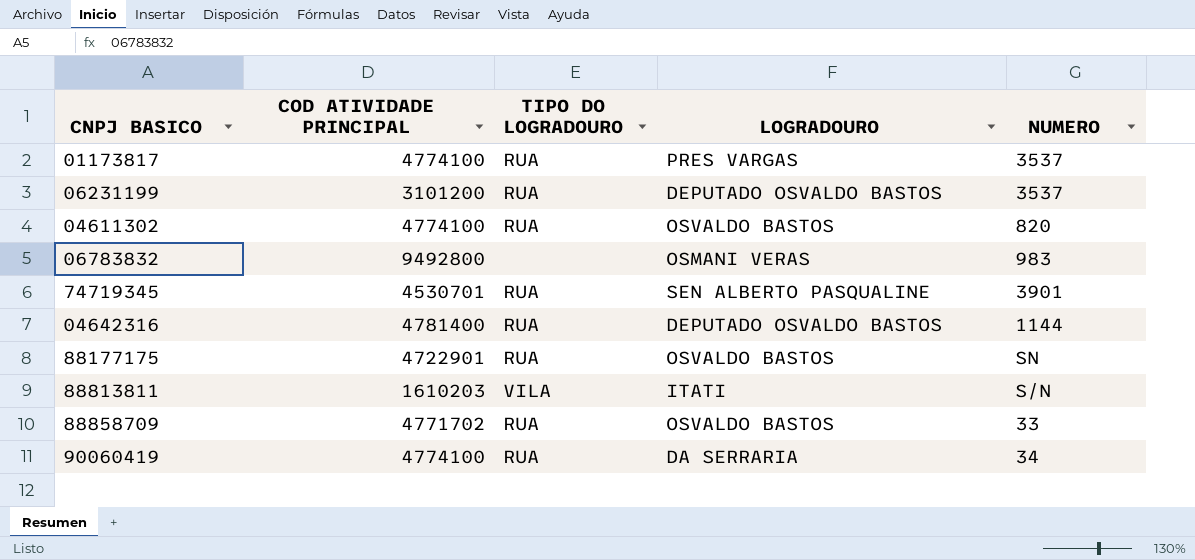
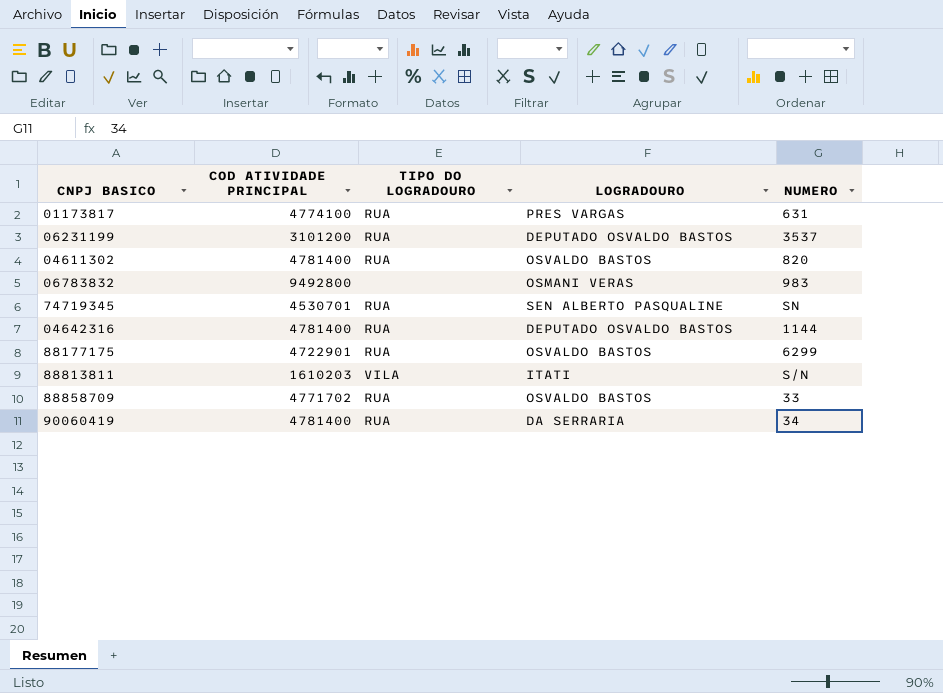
01173817 | NUMERO: 3537 -> 631
04611302 | COD ATIVIDADE PRINCIPAL: 4774100 -> 4781400
74719345 | NUMERO: 3901 -> SN
88177175 | NUMERO: SN -> 6299
90060419 | COD ATIVIDADE PRINCIPAL: 4774100 -> 4781400

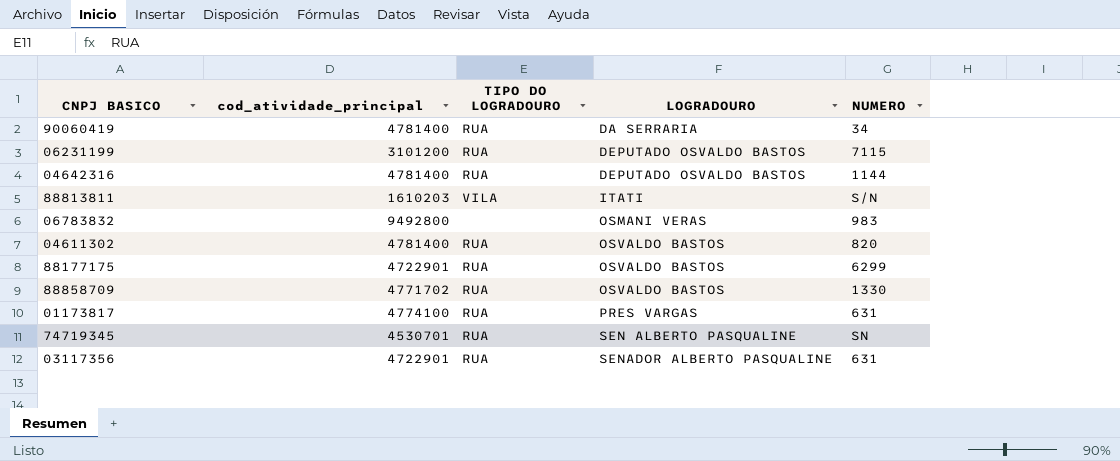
row order: none -> LOGRADOURO ascending
column name: COD ATIVIDADE PRINCIPAL -> cod_atividade_principal
06231199 | NUMERO: 3537 -> 7115
88858709 | NUMERO: 33 -> 1330
row 03117356: none -> 4722901 | RUA | SENADOR ALBERTO PASQUALINE | 631

